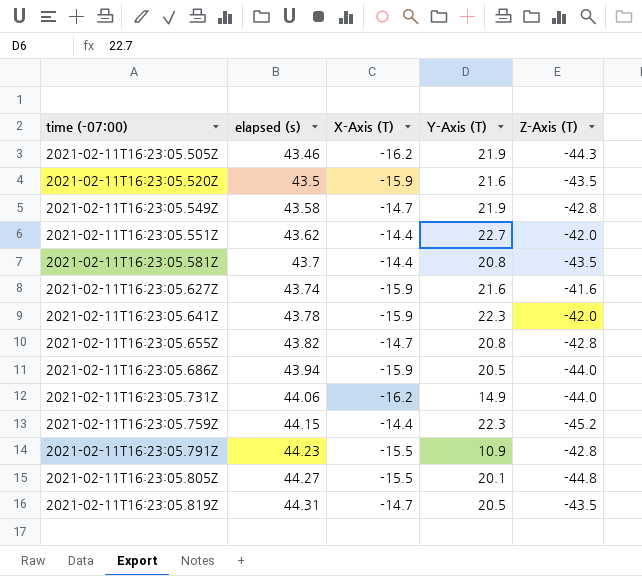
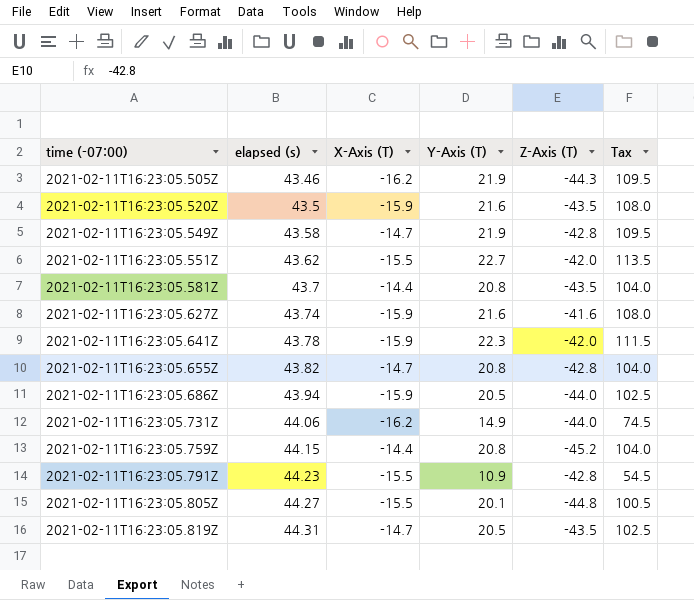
column Tax | formula: none -> [Y-Axis (T)] * 5
2021-02-11T16:23:05.551Z | X-Axis (T): -14.4 -> -15.5
2021-02-11T16:23:05.759Z | Y-Axis (T): 22.3 -> 20.8

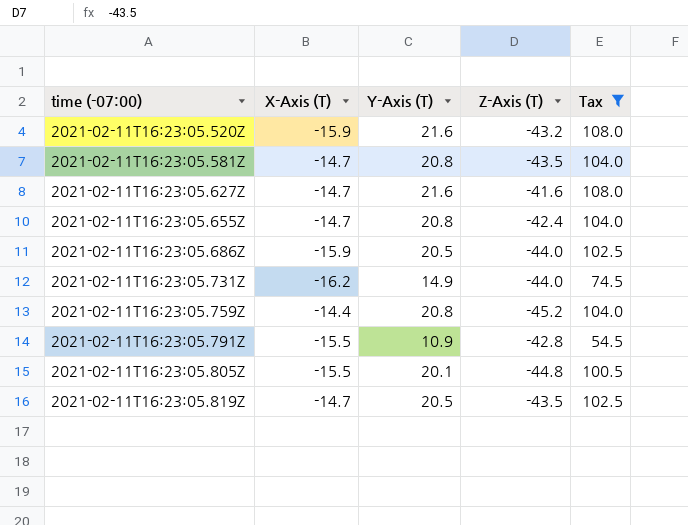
filter: none -> Tax <= 108.0
column elapsed (s) | position: 2 -> none
2021-02-11T16:23:05.520Z | Z-Axis (T): -43.5 -> -43.2
2021-02-11T16:23:05.581Z | X-Axis (T): -14.4 -> -14.7
2021-02-11T16:23:05.627Z | X-Axis (T): -15.9 -> -14.7
2021-02-11T16:23:05.655Z | Z-Axis (T): -42.8 -> -42.4

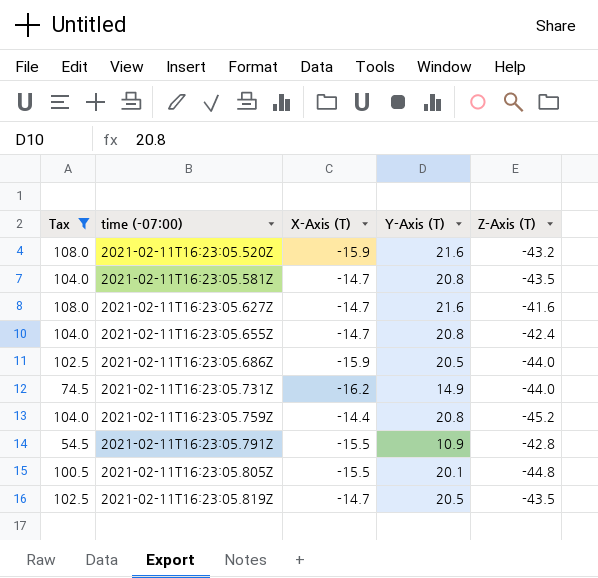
column Tax | position: 5 -> 1

